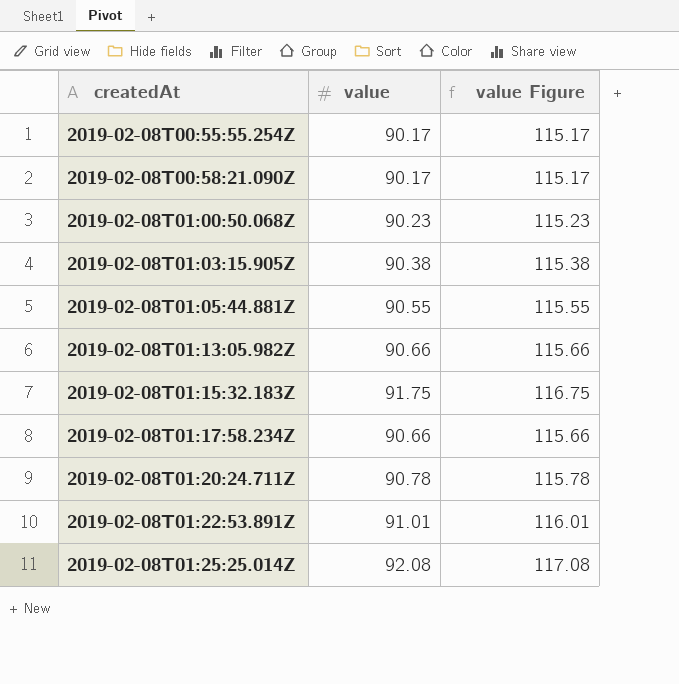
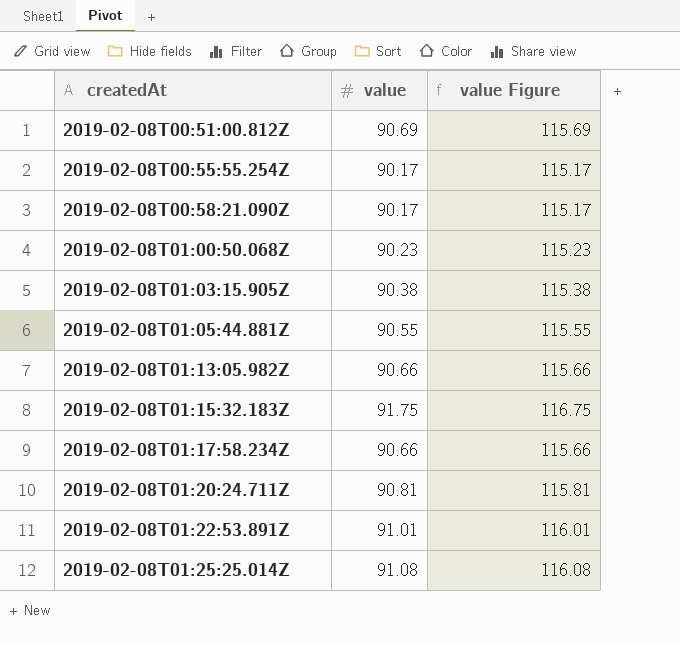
row 2019-02-08T00:51:00.812Z: none -> 90.69 | 115.69
2019-02-08T01:20:24.711Z | value: 90.78 -> 90.81
2019-02-08T01:20:24.711Z | value Figure: 115.78 -> 115.81
2019-02-08T01:25:25.014Z | value: 92.08 -> 91.08
2019-02-08T01:25:25.014Z | value Figure: 117.08 -> 116.08

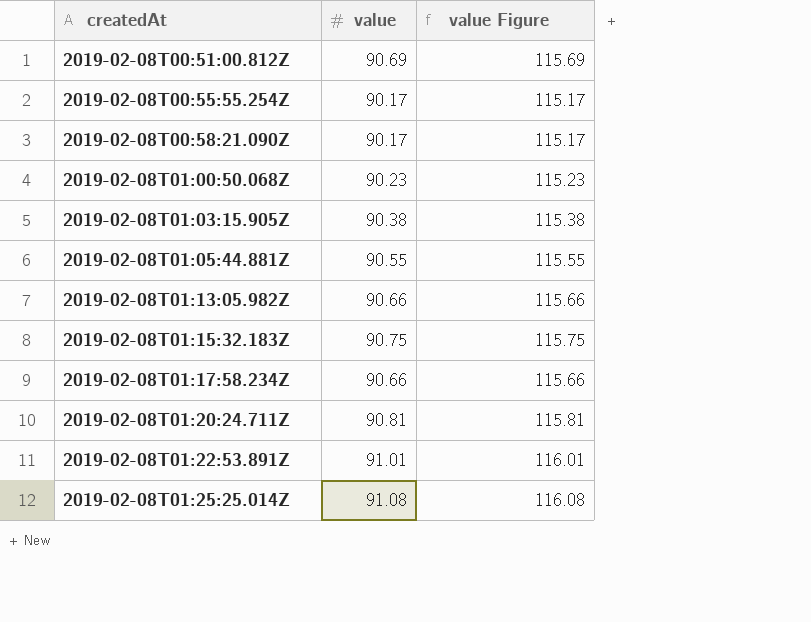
2019-02-08T01:15:32.183Z | value: 91.75 -> 90.75
2019-02-08T01:15:32.183Z | value Figure: 116.75 -> 115.75

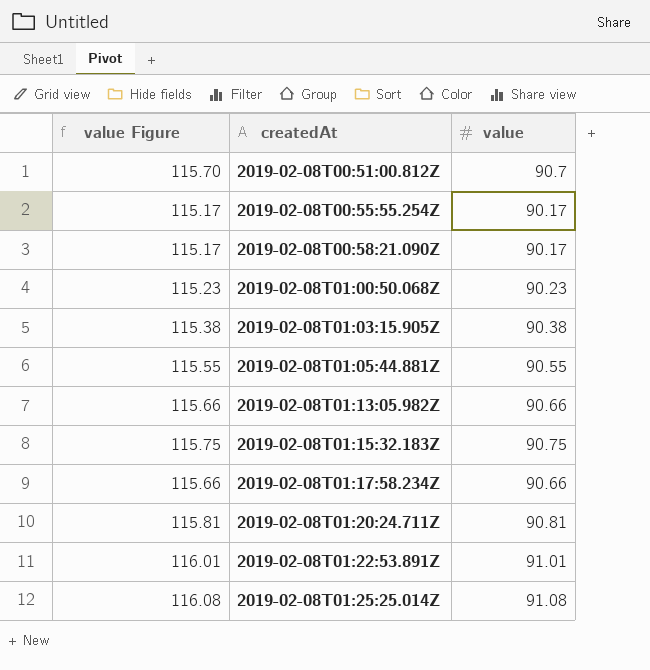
column value Figure | position: 3 -> 1
2019-02-08T00:51:00.812Z | value Figure: 115.69 -> 115.70
2019-02-08T00:51:00.812Z | value: 90.69 -> 90.7

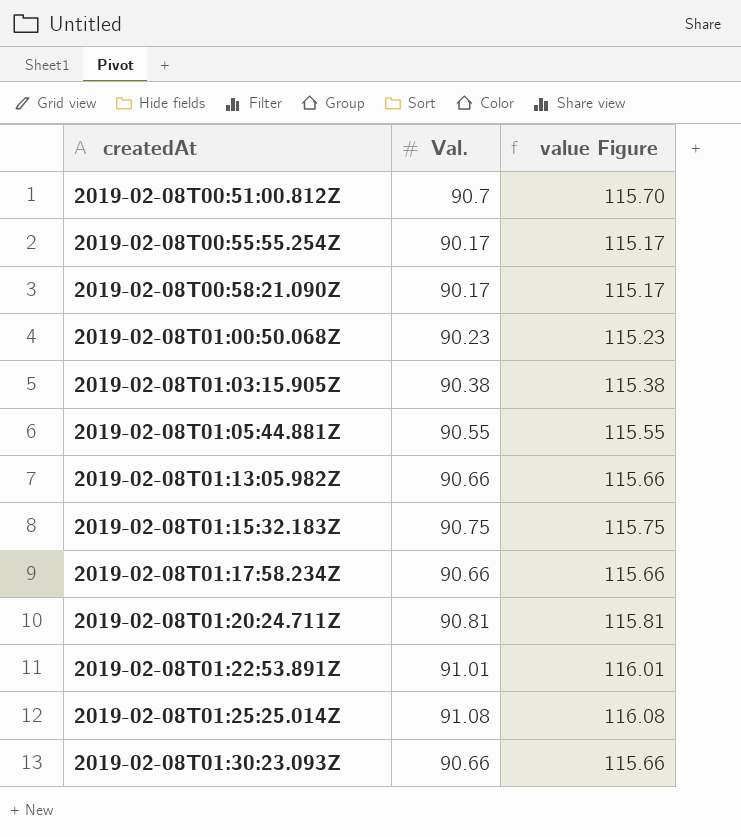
column name: value -> Val.
column value Figure | position: 1 -> 3
row 2019-02-08T01:30:23.093Z: none -> 90.66 | 115.66

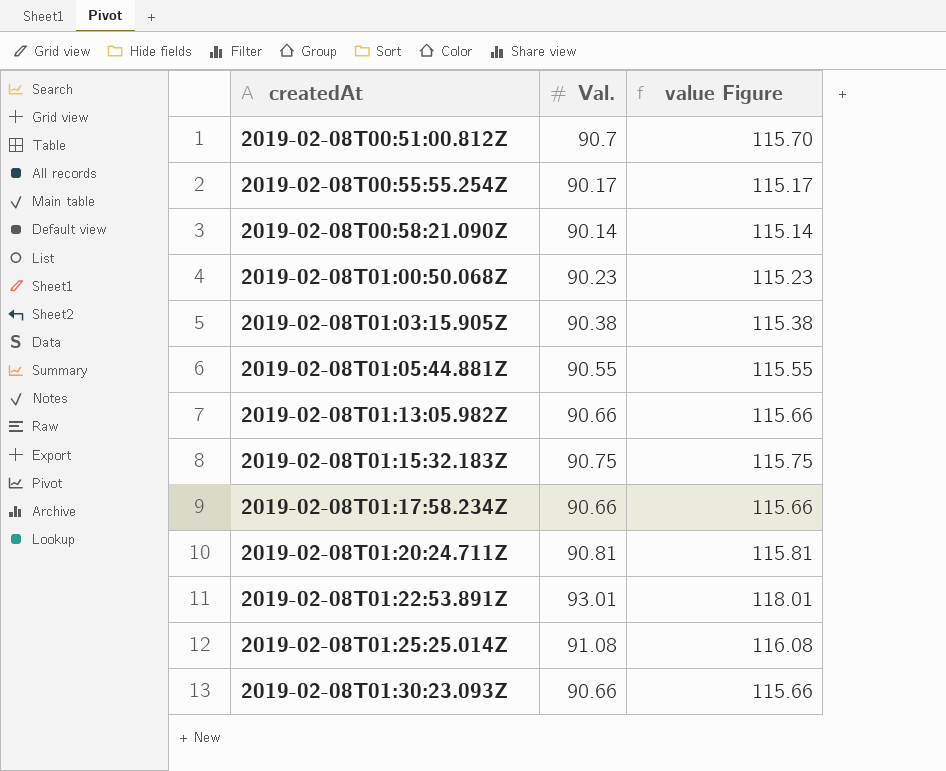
2019-02-08T00:58:21.090Z | Val.: 90.17 -> 90.14
2019-02-08T00:58:21.090Z | value Figure: 115.17 -> 115.14
2019-02-08T01:22:53.891Z | Val.: 91.01 -> 93.01
2019-02-08T01:22:53.891Z | value Figure: 116.01 -> 118.01

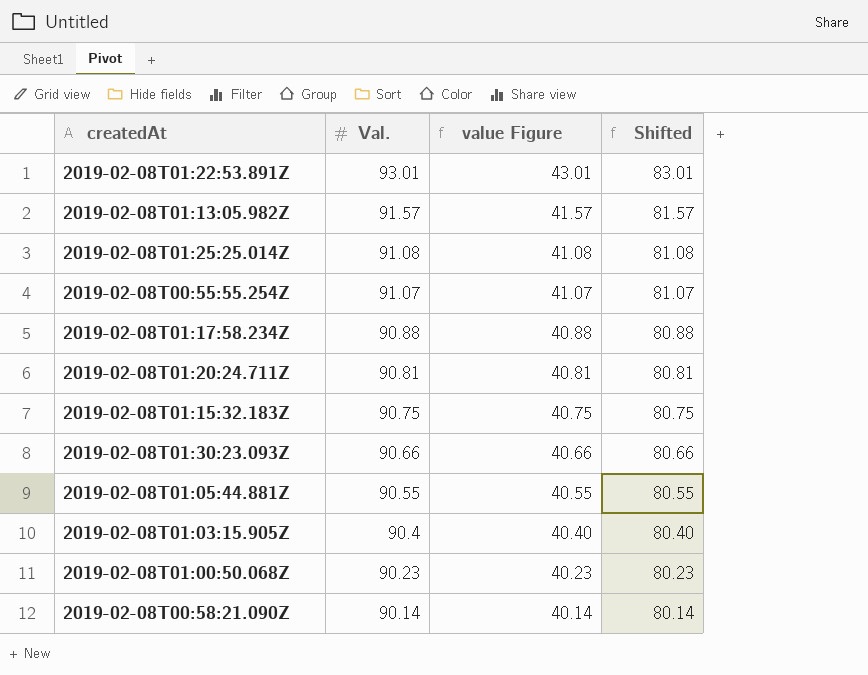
row order: createdAt ascending -> Val. descending
column value Figure | formula: [Val.] + 25 -> [Val.] - 50
column Shifted | formula: none -> [Val.] - 10
row 2019-02-08T00:51:00.812Z: 90.7 | 115.70 -> none
2019-02-08T01:13:05.982Z | Val.: 90.66 -> 91.57
2019-02-08T00:55:55.254Z | Val.: 90.17 -> 91.07
2019-02-08T01:17:58.234Z | Val.: 90.66 -> 90.88
2019-02-08T01:03:15.905Z | Val.: 90.38 -> 90.4

